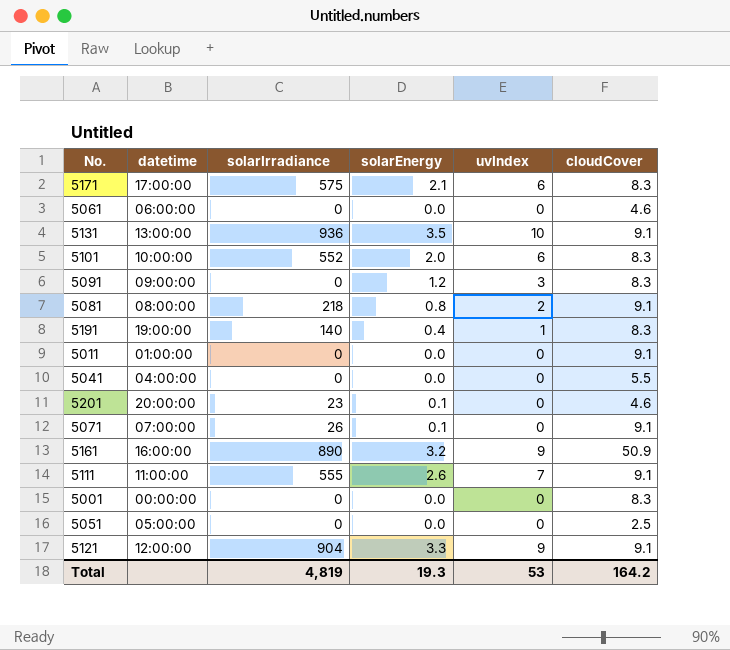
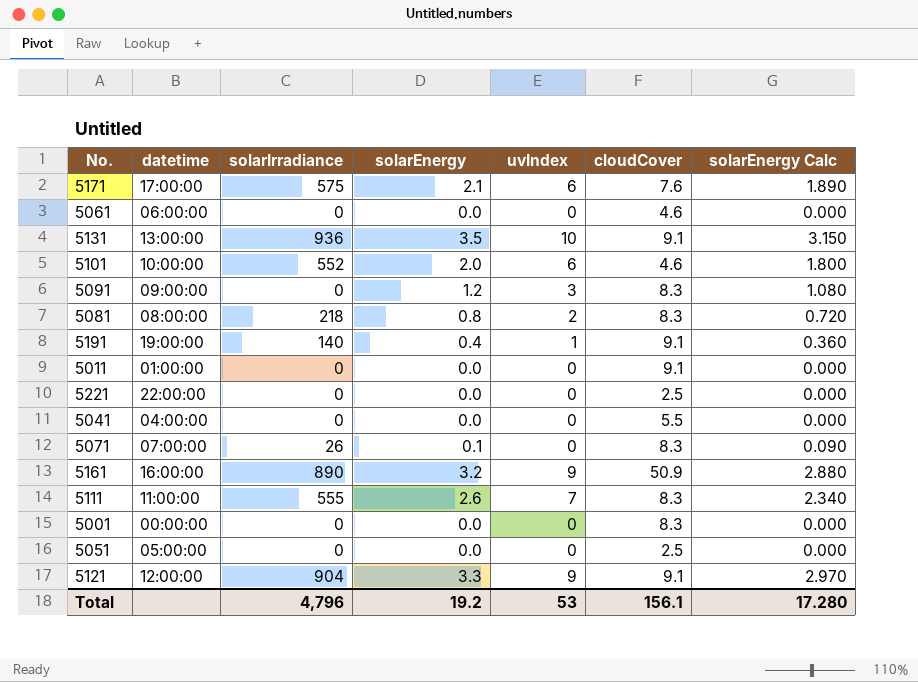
column solarEnergy Calc | formula: none -> [solarEnergy] * 0.9
row 5201: 20:00:00 | 23 | 0.1 | 0 | 4.6 -> none
5171 | cloudCover: 8.3 -> 7.6
5101 | cloudCover: 8.3 -> 4.6
5081 | cloudCover: 9.1 -> 8.3
5191 | cloudCover: 8.3 -> 9.1
row 5221: none -> 22:00:00 | 0 | 0.0 | 0 | 2.5 | 0.000
5071 | cloudCover: 9.1 -> 8.3
5111 | cloudCover: 9.1 -> 8.3
Total | solarIrradiance: 4,819 -> 4,796
Total | solarEnergy: 19.3 -> 19.2
Total | cloudCover: 164.2 -> 156.1

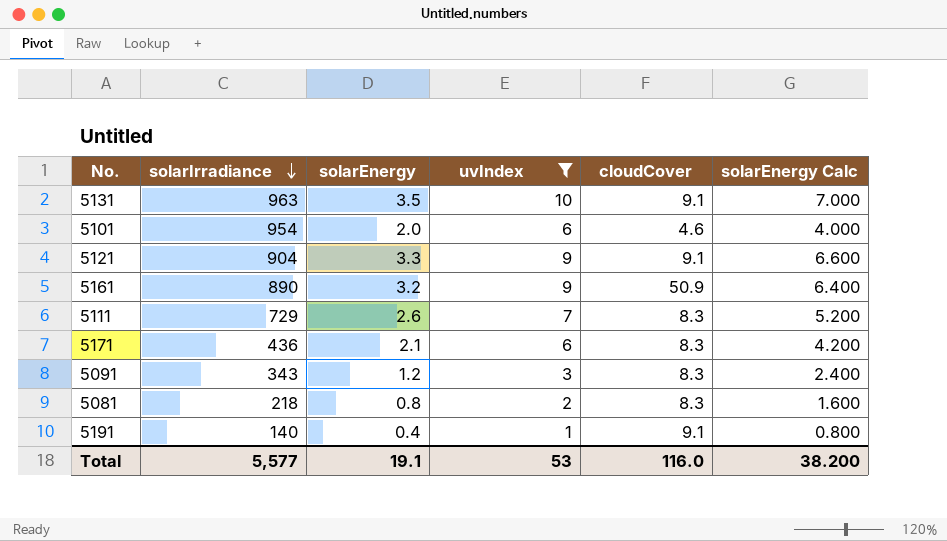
filter: none -> uvIndex != 0
row order: none -> solarIrradiance descending
column datetime | position: 2 -> none
column solarEnergy Calc | formula: [solarEnergy] * 0.9 -> [solarEnergy] * 2
5131 | solarIrradiance: 936 -> 963
5101 | solarIrradiance: 552 -> 954
5111 | solarIrradiance: 555 -> 729
5171 | solarIrradiance: 575 -> 436
5171 | cloudCover: 7.6 -> 8.3
5091 | solarIrradiance: 0 -> 343
Total | solarIrradiance: 4,796 -> 5,577
Total | solarEnergy: 19.2 -> 19.1
Total | cloudCover: 156.1 -> 116.0
Total | solarEnergy Calc: 17.280 -> 38.200

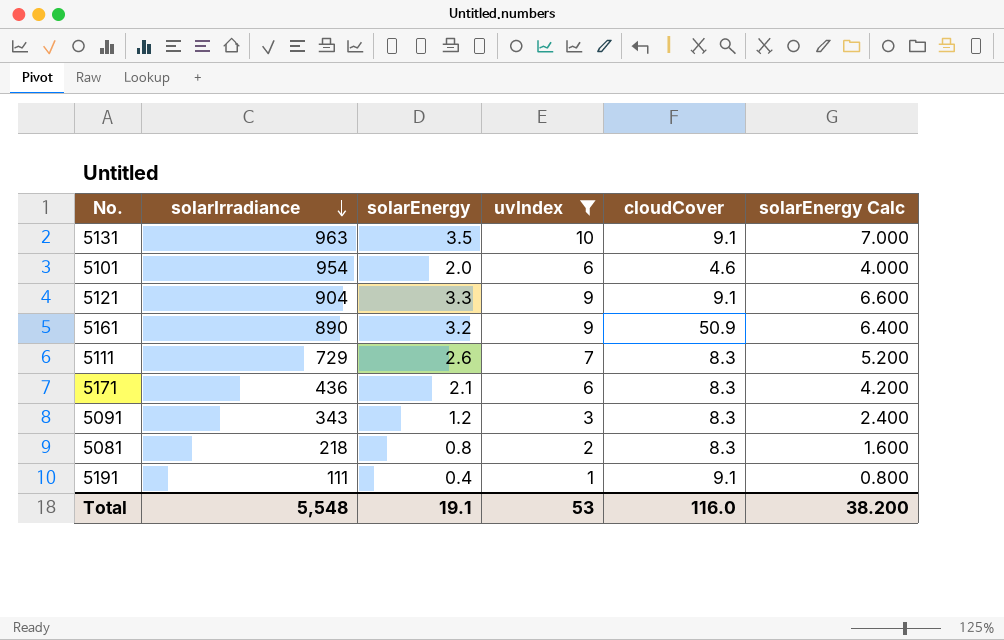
5191 | solarIrradiance: 140 -> 111
Total | solarIrradiance: 5,577 -> 5,548

